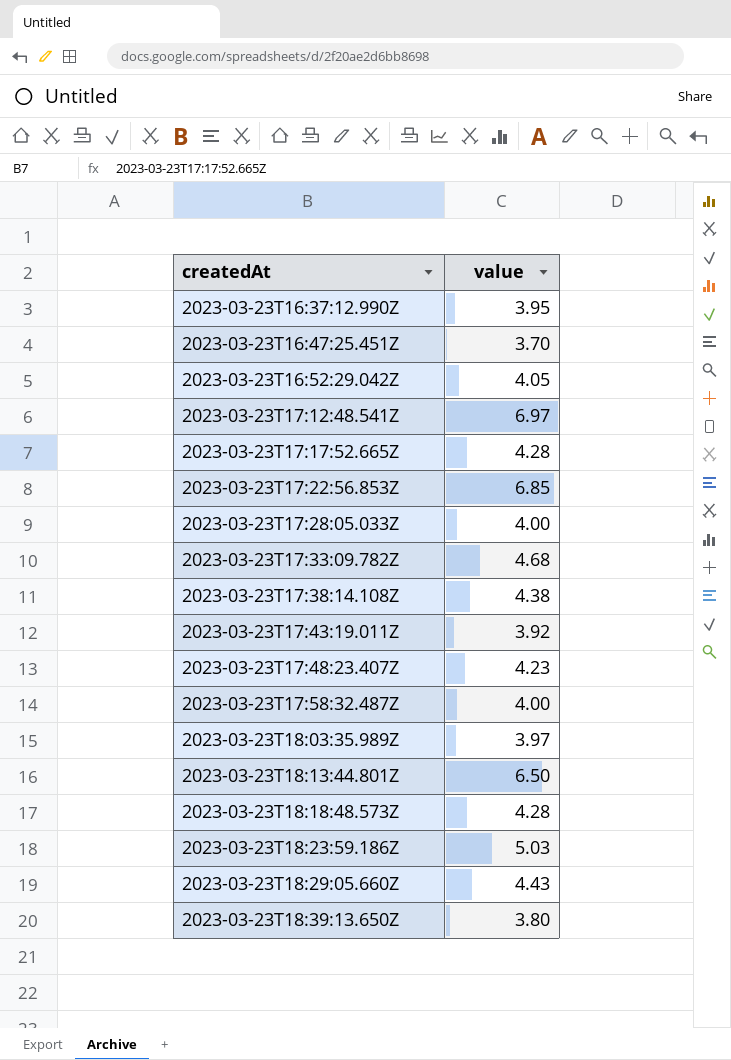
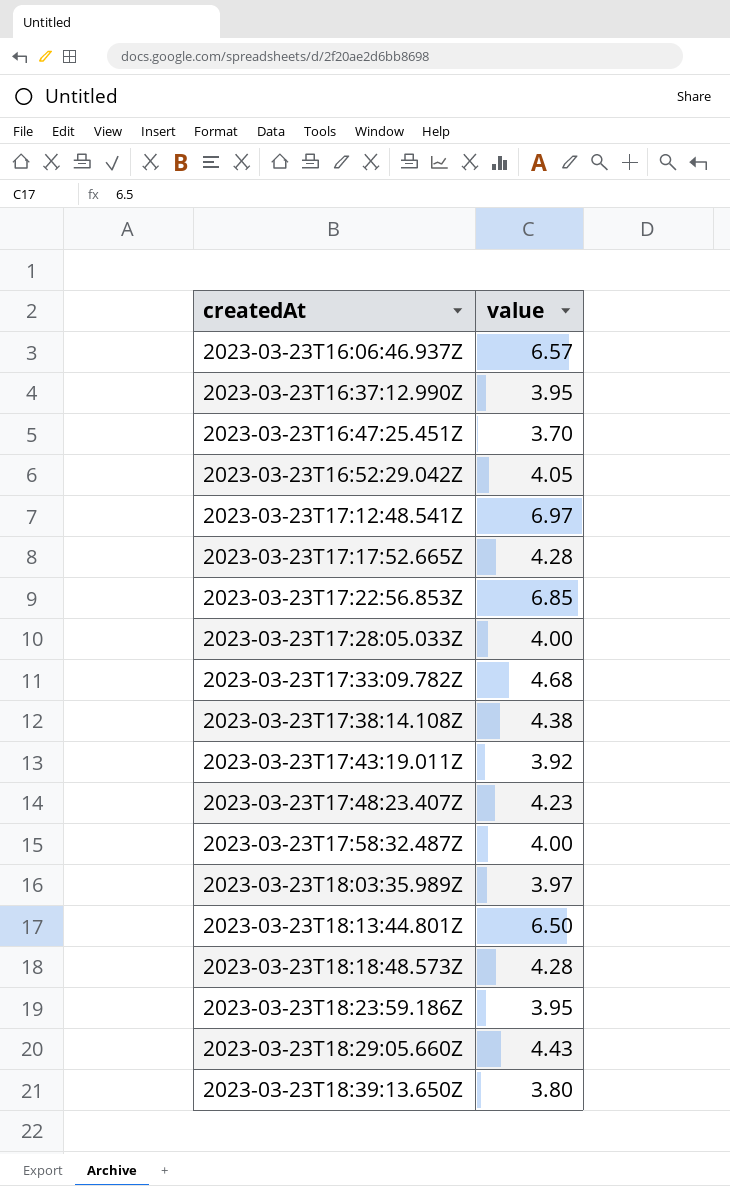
row 2023-03-23T16:06:46.937Z: none -> 6.57
2023-03-23T18:23:59.186Z | value: 5.03 -> 3.95

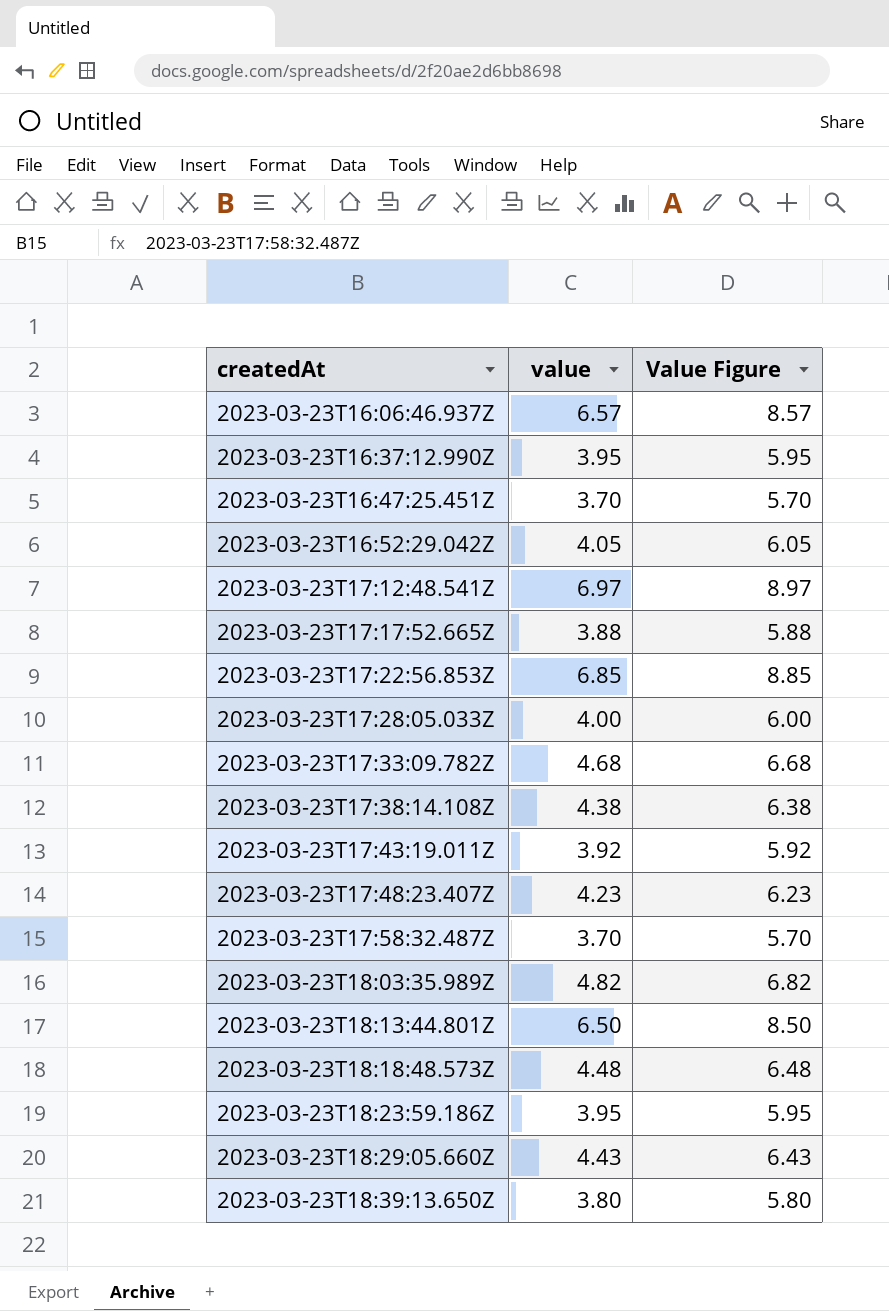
column Value Figure | formula: none -> [value] + 2
2023-03-23T17:17:52.665Z | value: 4.28 -> 3.88
2023-03-23T17:58:32.487Z | value: 4.00 -> 3.70
2023-03-23T18:03:35.989Z | value: 3.97 -> 4.82
2023-03-23T18:18:48.573Z | value: 4.28 -> 4.48

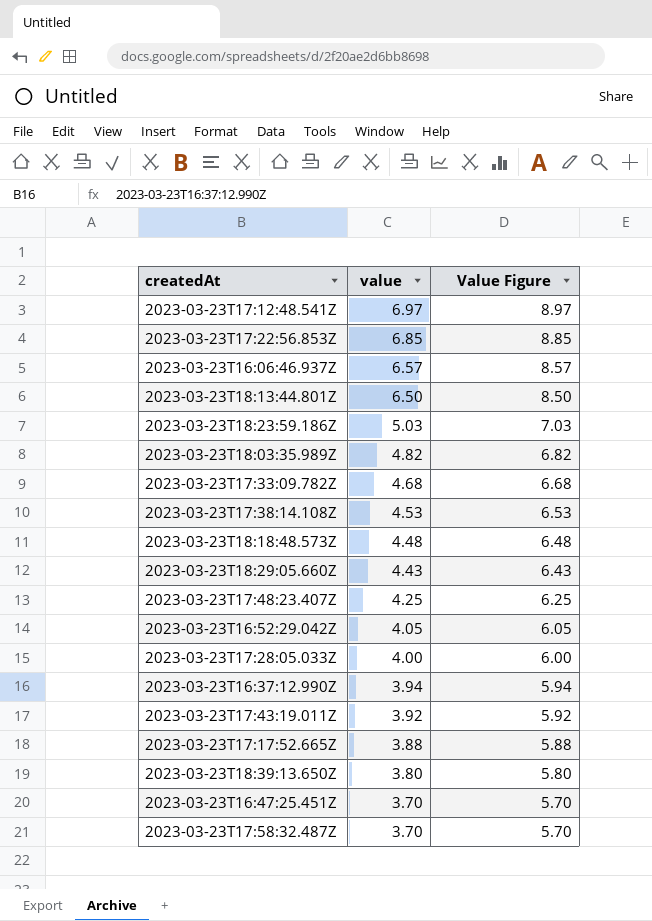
row order: createdAt ascending -> value descending
2023-03-23T18:23:59.186Z | value: 3.95 -> 5.03
2023-03-23T18:23:59.186Z | Value Figure: 5.95 -> 7.03
2023-03-23T17:38:14.108Z | value: 4.38 -> 4.53
2023-03-23T17:38:14.108Z | Value Figure: 6.38 -> 6.53
2023-03-23T17:48:23.407Z | value: 4.23 -> 4.25
2023-03-23T17:48:23.407Z | Value Figure: 6.23 -> 6.25
2023-03-23T16:37:12.990Z | value: 3.95 -> 3.94
2023-03-23T16:37:12.990Z | Value Figure: 5.95 -> 5.94

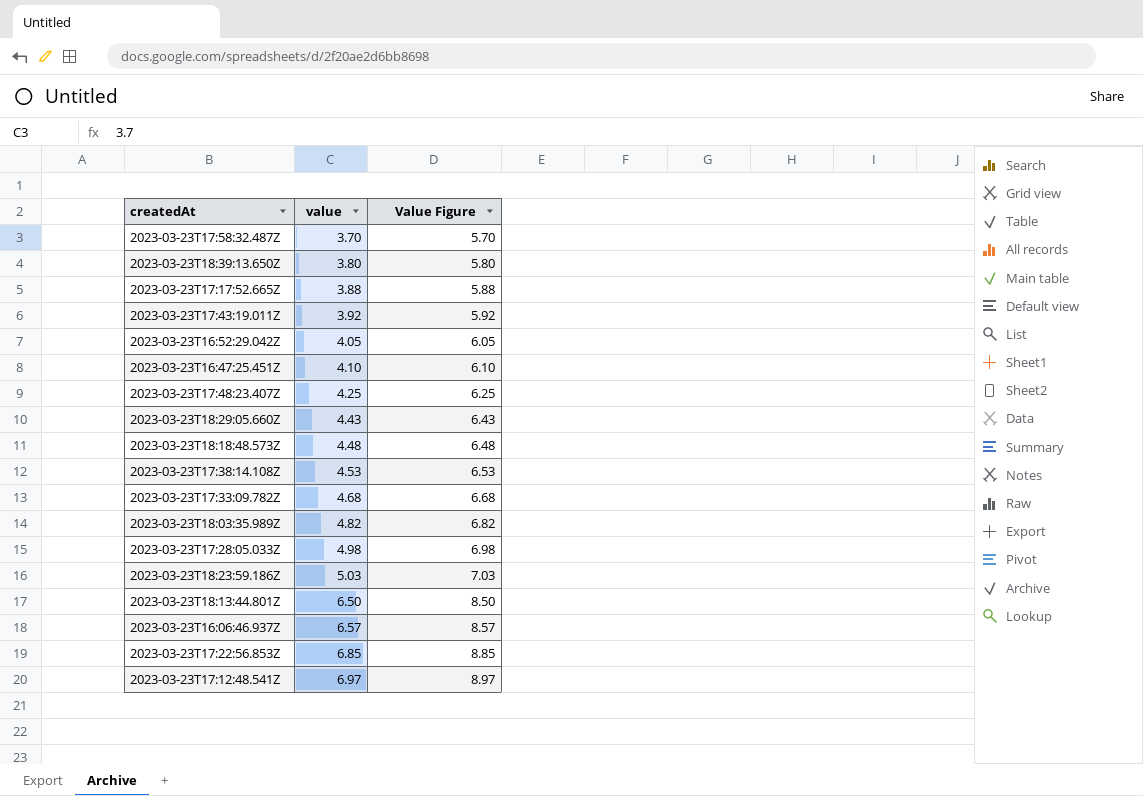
row order: value descending -> value ascending
row 2023-03-23T16:37:12.990Z: 3.94 | 5.94 -> none
2023-03-23T16:47:25.451Z | value: 3.70 -> 4.10
2023-03-23T16:47:25.451Z | Value Figure: 5.70 -> 6.10
2023-03-23T17:28:05.033Z | value: 4.00 -> 4.98
2023-03-23T17:28:05.033Z | Value Figure: 6.00 -> 6.98

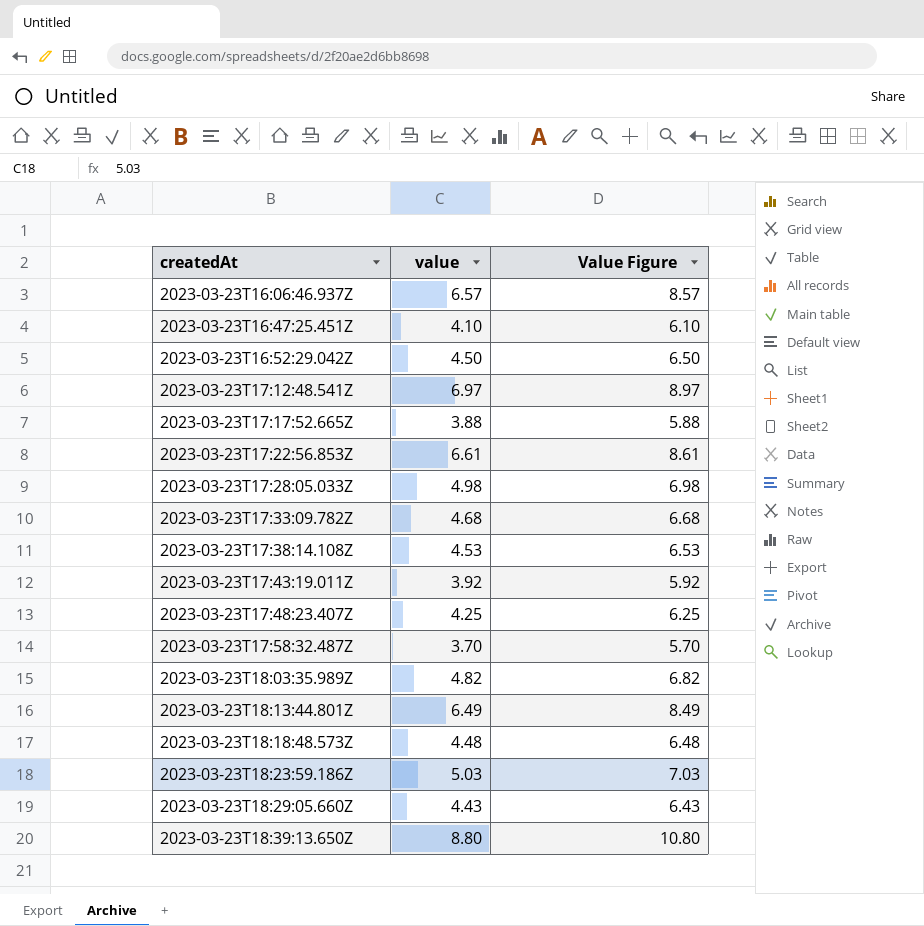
row order: value ascending -> createdAt ascending
2023-03-23T16:52:29.042Z | value: 4.05 -> 4.50
2023-03-23T16:52:29.042Z | Value Figure: 6.05 -> 6.50
2023-03-23T17:22:56.853Z | value: 6.85 -> 6.61
2023-03-23T17:22:56.853Z | Value Figure: 8.85 -> 8.61
2023-03-23T18:13:44.801Z | value: 6.50 -> 6.49
2023-03-23T18:13:44.801Z | Value Figure: 8.50 -> 8.49
2023-03-23T18:39:13.650Z | value: 3.80 -> 8.80
2023-03-23T18:39:13.650Z | Value Figure: 5.80 -> 10.80

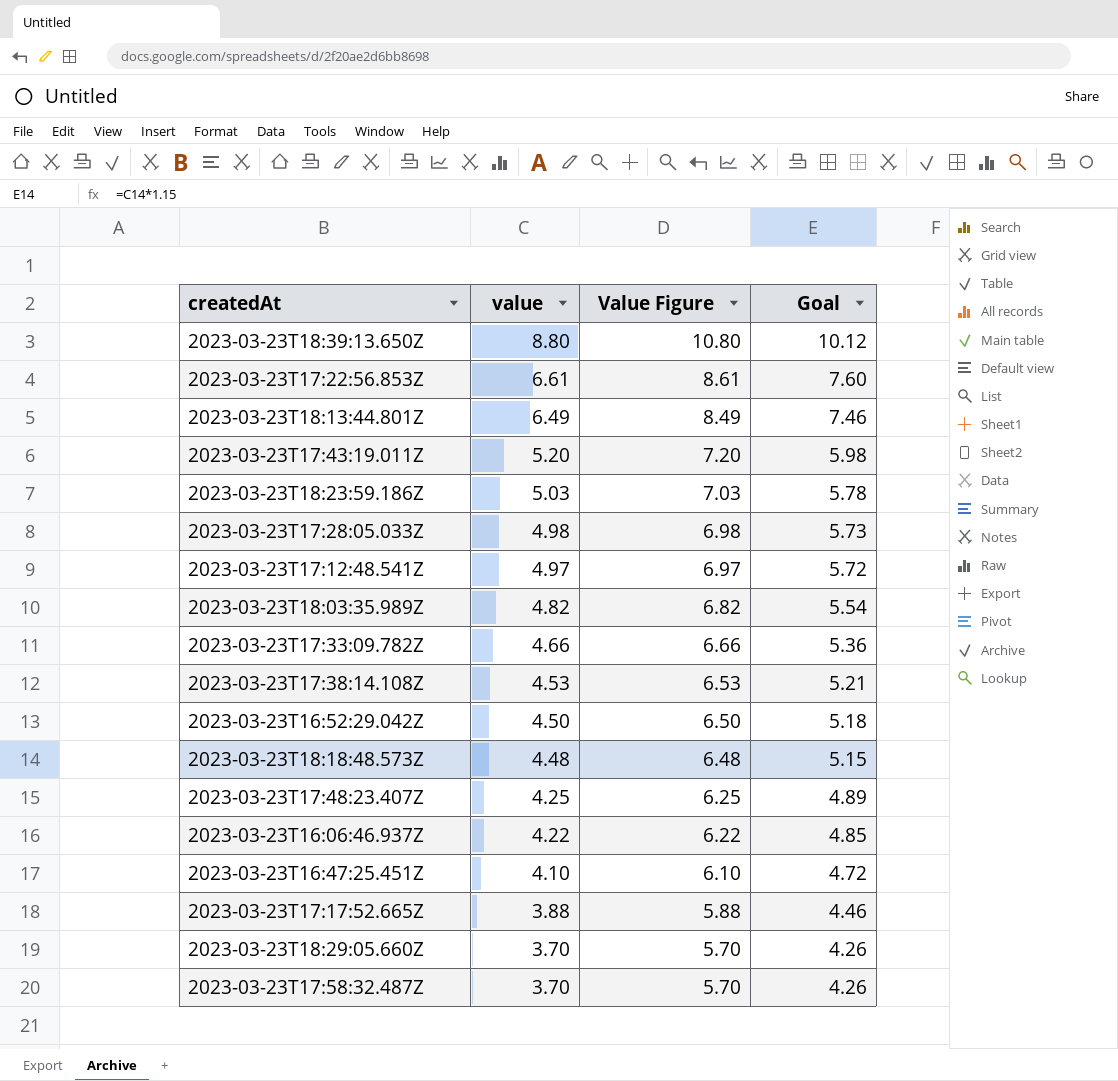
row order: createdAt ascending -> value descending
column Goal | formula: none -> [value] * 1.15
2023-03-23T17:43:19.011Z | value: 3.92 -> 5.20
2023-03-23T17:43:19.011Z | Value Figure: 5.92 -> 7.20
2023-03-23T17:12:48.541Z | value: 6.97 -> 4.97
2023-03-23T17:12:48.541Z | Value Figure: 8.97 -> 6.97
2023-03-23T17:33:09.782Z | value: 4.68 -> 4.66
2023-03-23T17:33:09.782Z | Value Figure: 6.68 -> 6.66
2023-03-23T16:06:46.937Z | value: 6.57 -> 4.22
2023-03-23T16:06:46.937Z | Value Figure: 8.57 -> 6.22
2023-03-23T18:29:05.660Z | value: 4.43 -> 3.70
2023-03-23T18:29:05.660Z | Value Figure: 6.43 -> 5.70

